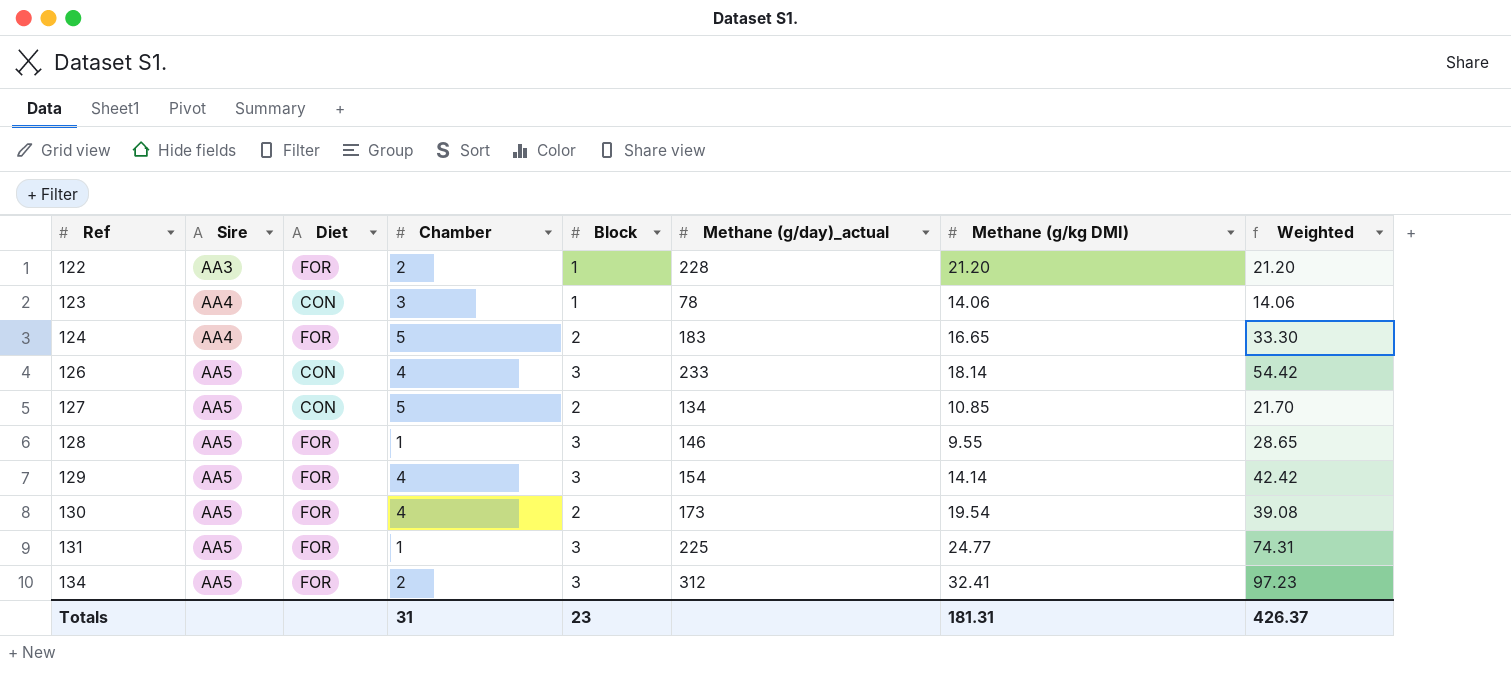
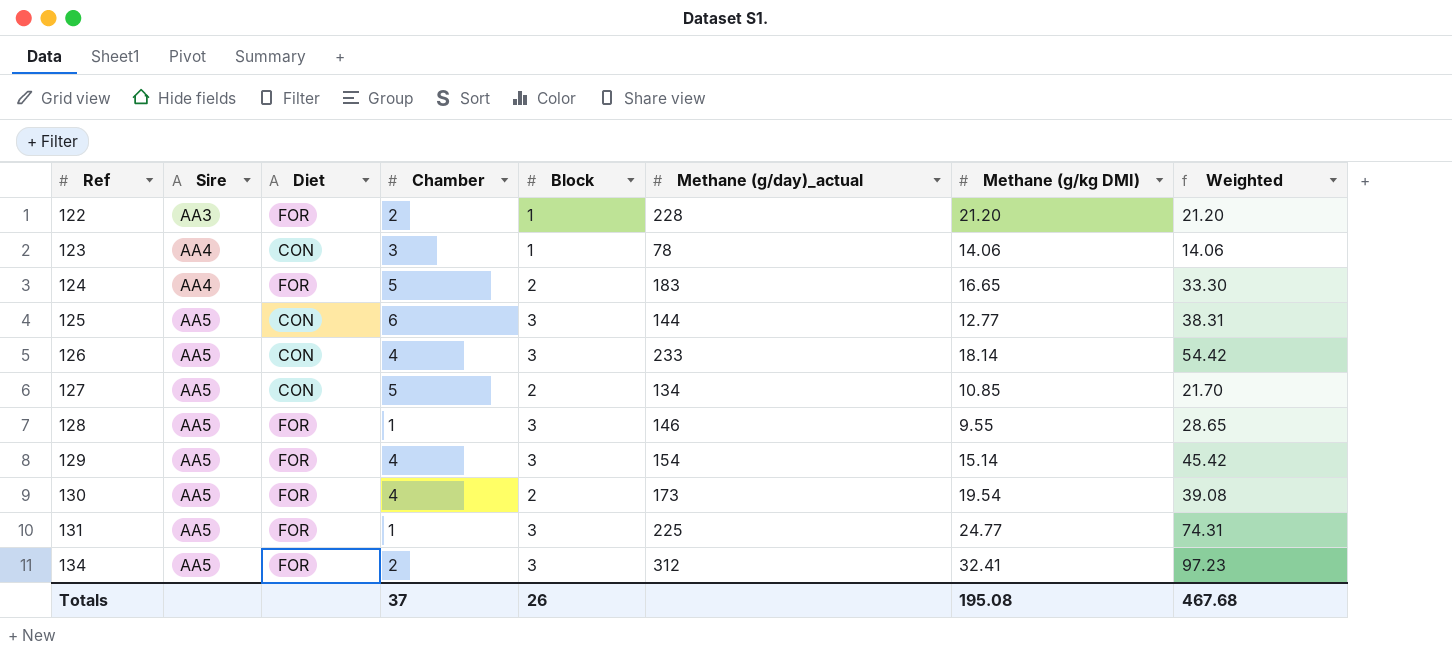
row 125: none -> AA5 | CON | 6 | 3 | 144 | 12.77 | 38.31
129 | Methane (g/kg DMI): 14.14 -> 15.14
129 | Weighted: 42.42 -> 45.42
Totals | Chamber: 31 -> 37
Totals | Block: 23 -> 26
Totals | Methane (g/kg DMI): 181.31 -> 195.08
Totals | Weighted: 426.37 -> 467.68

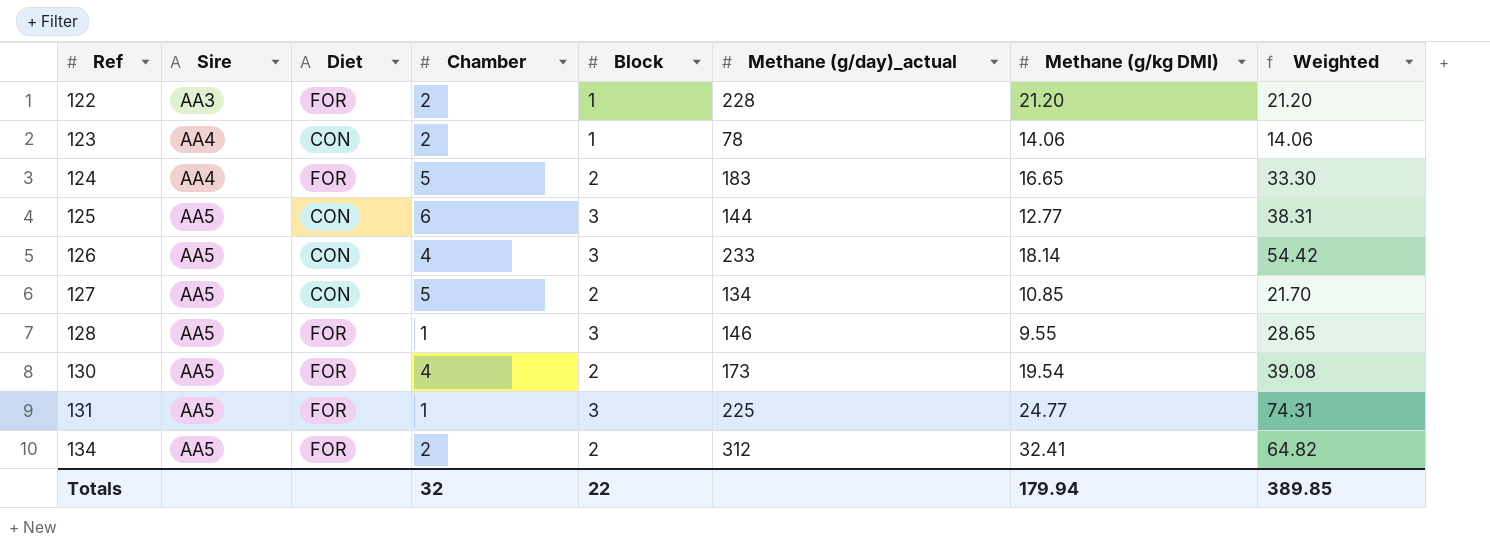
row 129: AA5 | FOR | 4 | 3 | 154 | 15.14 | 45.42 -> none
123 | Chamber: 3 -> 2
134 | Block: 3 -> 2
134 | Weighted: 97.23 -> 64.82
Totals | Chamber: 37 -> 32
Totals | Block: 26 -> 22
Totals | Methane (g/kg DMI): 195.08 -> 179.94
Totals | Weighted: 467.68 -> 389.85

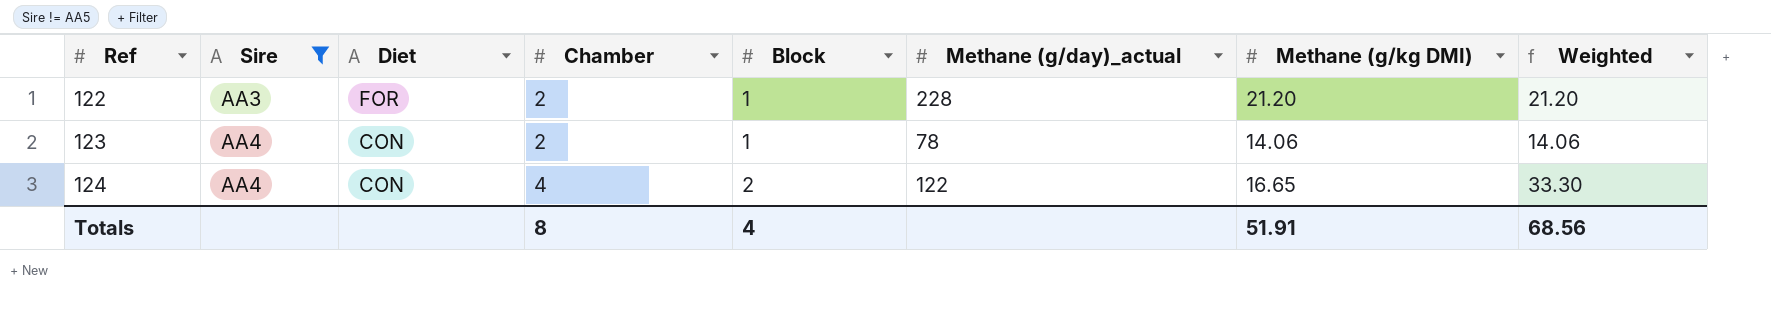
filter: none -> Sire != AA5
124 | Diet: FOR -> CON
124 | Chamber: 5 -> 4
124 | Methane (g/day)_actual: 183 -> 122
Totals | Chamber: 32 -> 8
Totals | Block: 22 -> 4
Totals | Methane (g/kg DMI): 179.94 -> 51.91
Totals | Weighted: 389.85 -> 68.56

